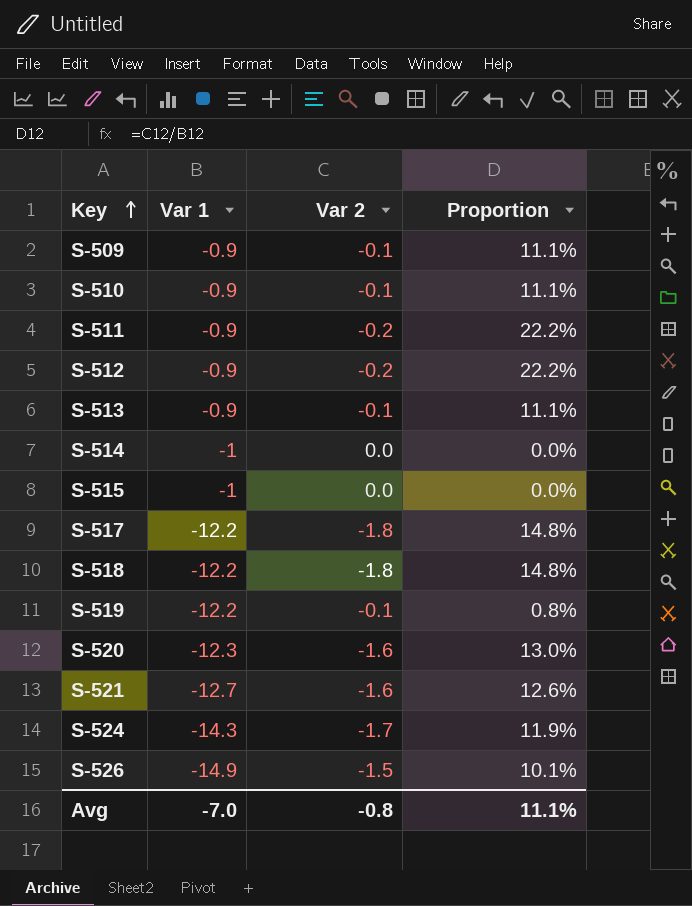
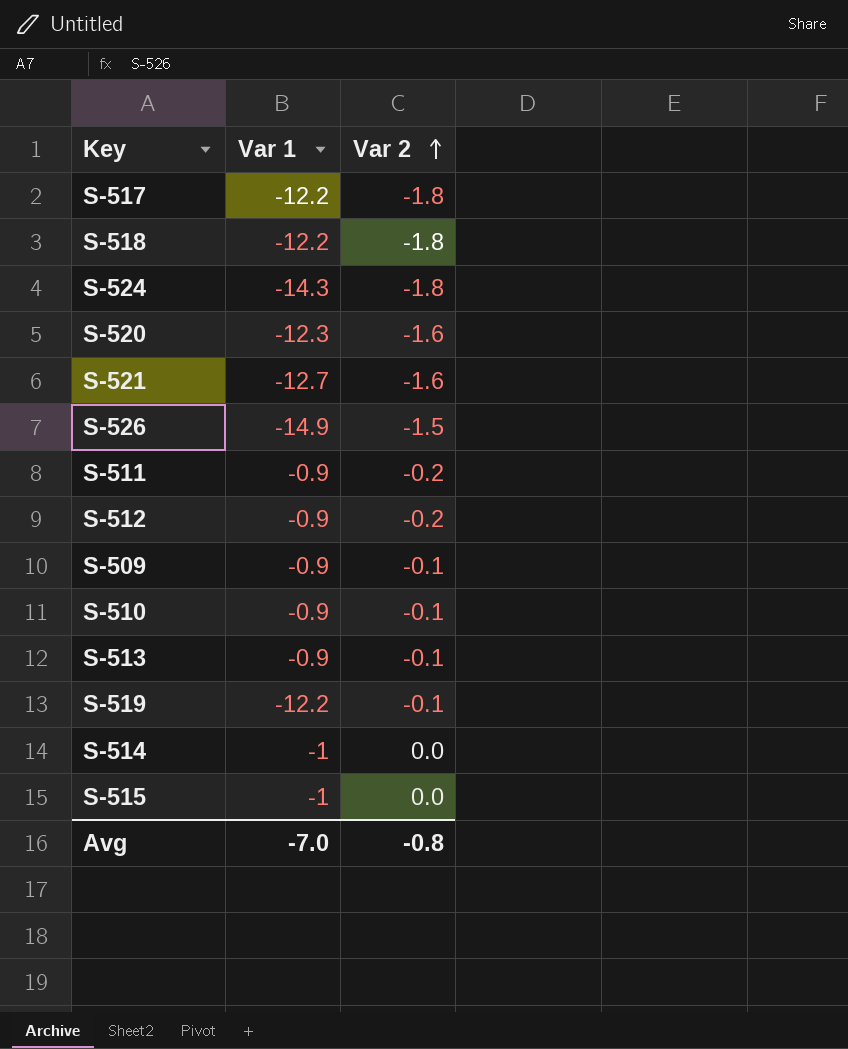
row order: Key ascending -> Var 2 ascending
column Proportion | formula: [Var 2] / [Var 1] -> none
S-524 | Var 2: -1.7 -> -1.8

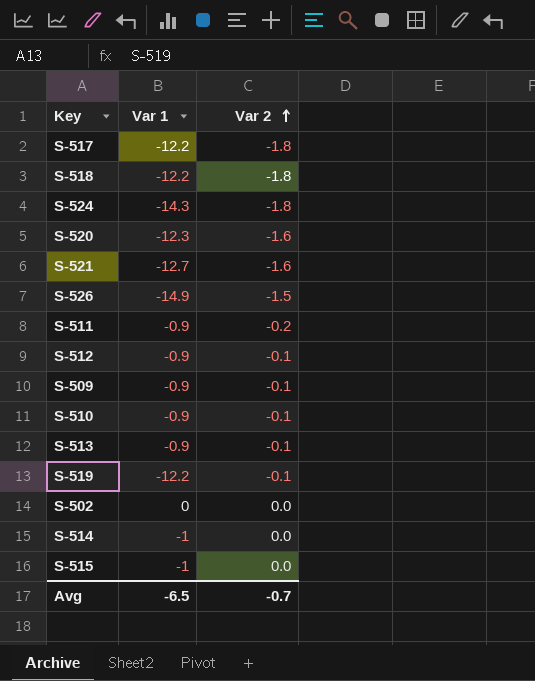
S-512 | Var 2: -0.2 -> -0.1
row S-502: none -> 0 | 0.0
Avg | Var 1: -7.0 -> -6.5
Avg | Var 2: -0.8 -> -0.7

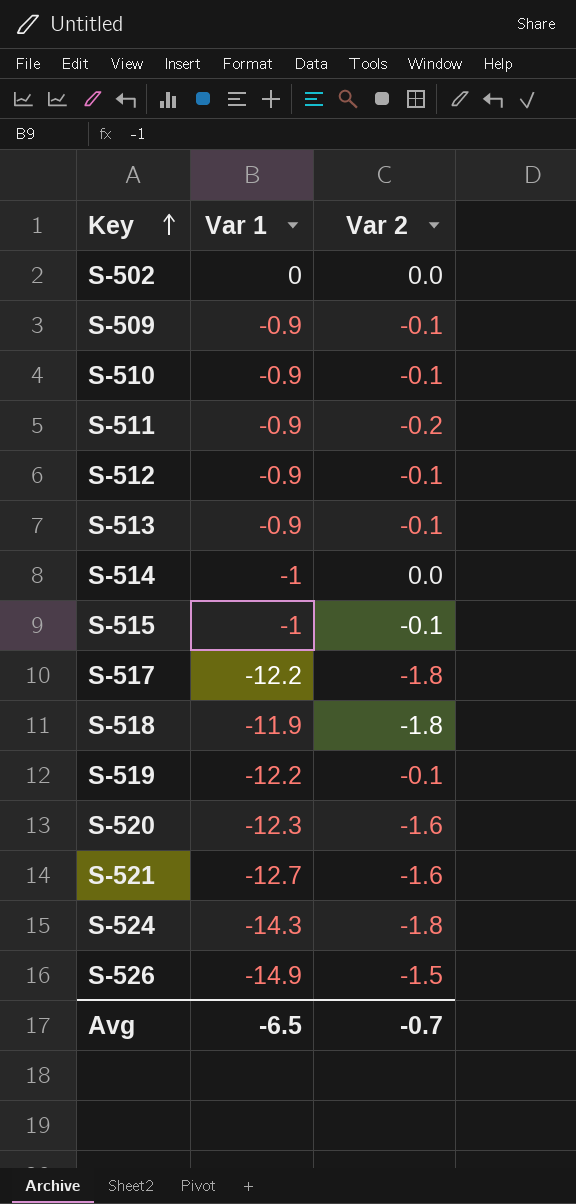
row order: Var 2 ascending -> Key ascending
S-515 | Var 2: 0.0 -> -0.1
S-518 | Var 1: -12.2 -> -11.9

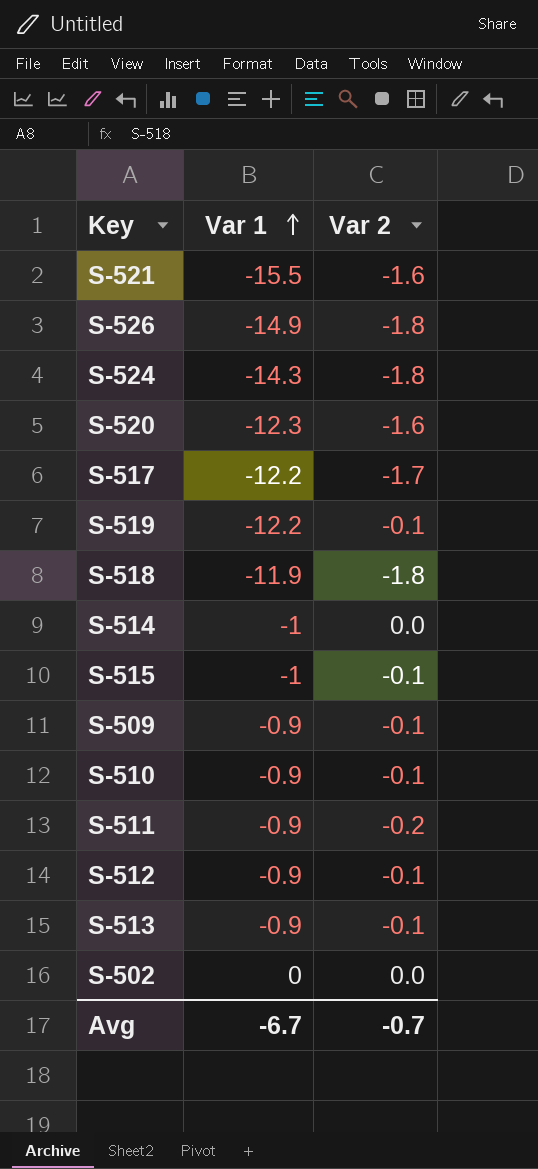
row order: Key ascending -> Var 1 ascending
S-521 | Var 1: -12.7 -> -15.5
S-526 | Var 2: -1.5 -> -1.8
S-517 | Var 2: -1.8 -> -1.7
Avg | Var 1: -6.5 -> -6.7

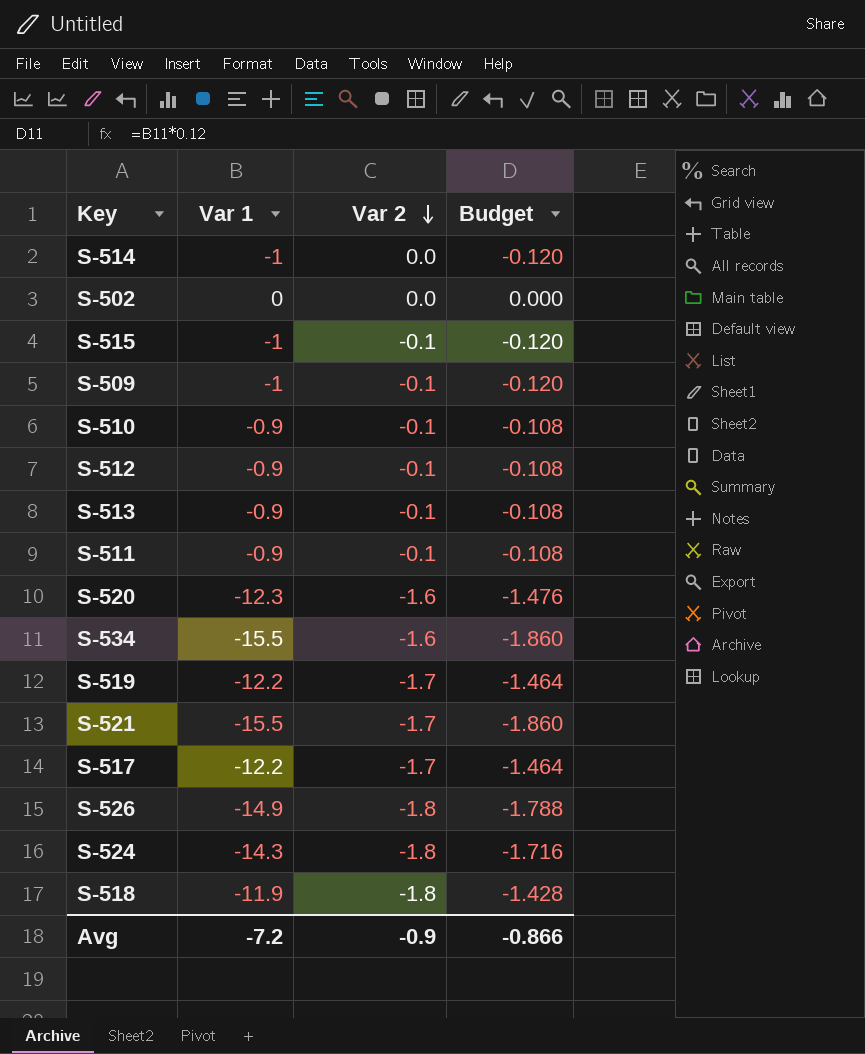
row order: Var 1 ascending -> Var 2 descending
column Budget | formula: none -> [Var 1] * 0.12
S-509 | Var 1: -0.9 -> -1
S-511 | Var 2: -0.2 -> -0.1
row S-534: none -> -15.5 | -1.6 | -1.860
S-519 | Var 2: -0.1 -> -1.7
S-521 | Var 2: -1.6 -> -1.7
Avg | Var 1: -6.7 -> -7.2
Avg | Var 2: -0.7 -> -0.9

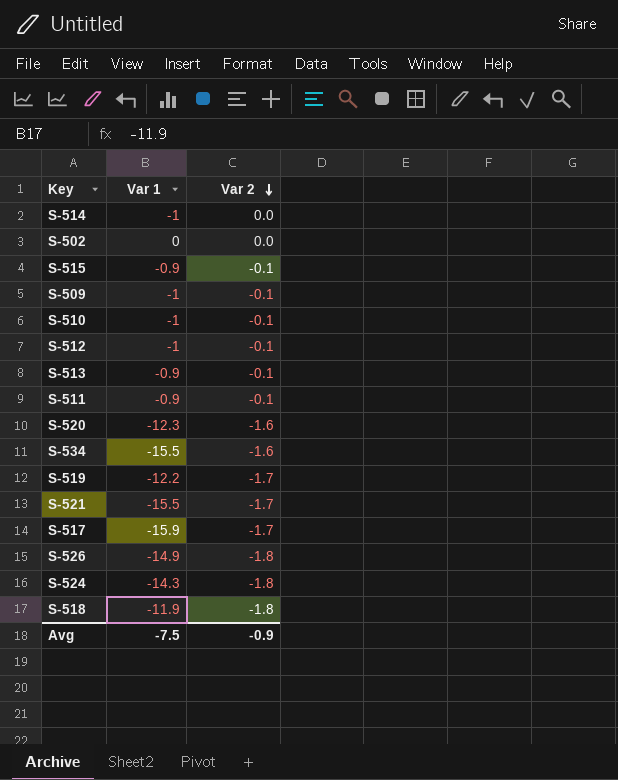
column Budget | formula: [Var 1] * 0.12 -> none
S-515 | Var 1: -1 -> -0.9
S-510 | Var 1: -0.9 -> -1
S-512 | Var 1: -0.9 -> -1
S-517 | Var 1: -12.2 -> -15.9
Avg | Var 1: -7.2 -> -7.5

